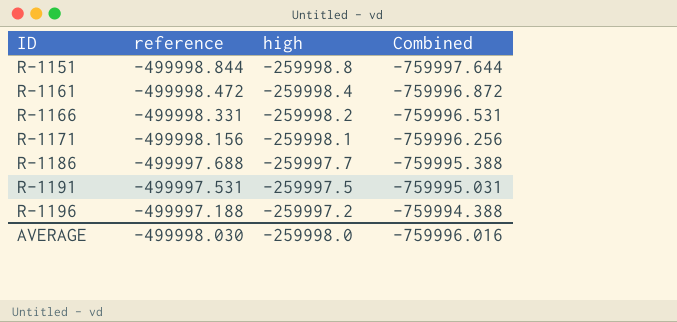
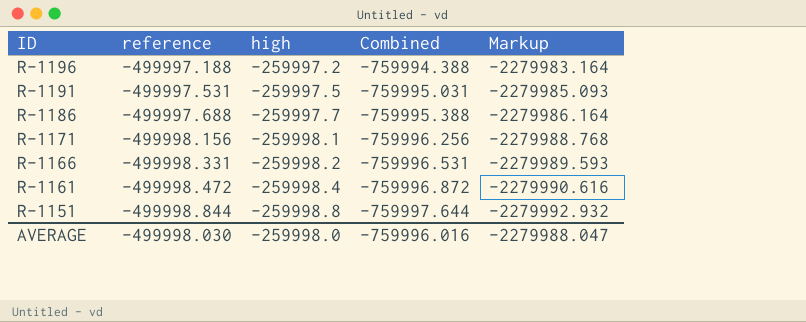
row order: ID ascending -> ID descending
column Markup | formula: none -> [Combined] * 3

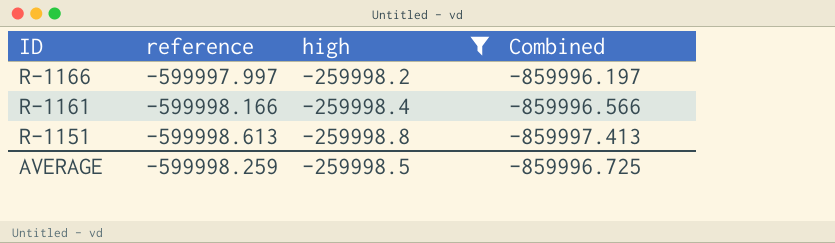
filter: none -> high <= -259998.2
column Markup | formula: [Combined] * 3 -> none
R-1166 | reference: -499998.331 -> -599997.997
R-1166 | Combined: -759996.531 -> -859996.197
R-1161 | reference: -499998.472 -> -599998.166
R-1161 | Combined: -759996.872 -> -859996.566
R-1151 | reference: -499998.844 -> -599998.613
R-1151 | Combined: -759997.644 -> -859997.413
AVERAGE | reference: -499998.030 -> -599998.259
AVERAGE | high: -259998.0 -> -259998.5
AVERAGE | Combined: -759996.016 -> -859996.725

